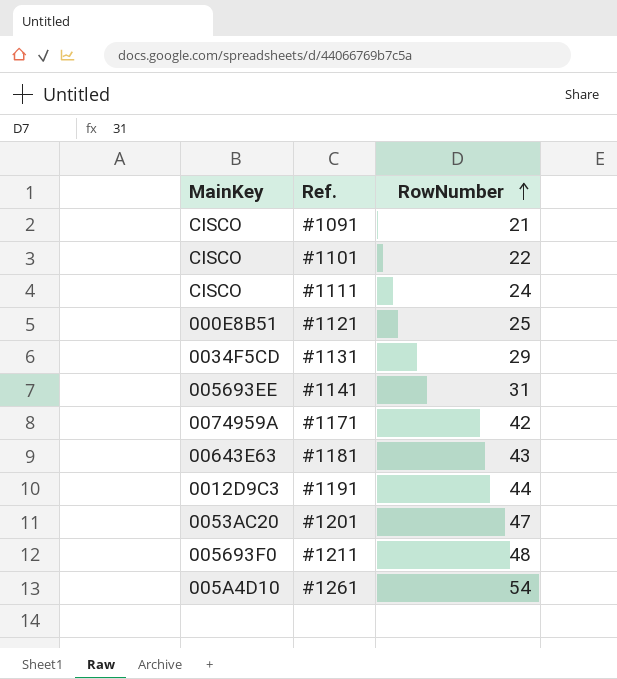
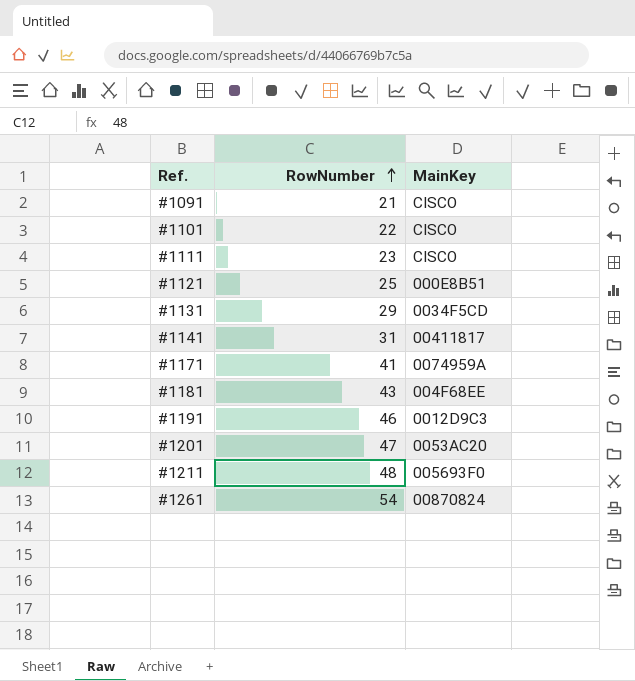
column MainKey | position: 1 -> 3
#1111 | RowNumber: 24 -> 23
#1141 | MainKey: 005693EE -> 00411817
#1171 | RowNumber: 42 -> 41
#1181 | MainKey: 00643E63 -> 004F68EE
#1191 | RowNumber: 44 -> 46
#1261 | MainKey: 005A4D10 -> 00870824

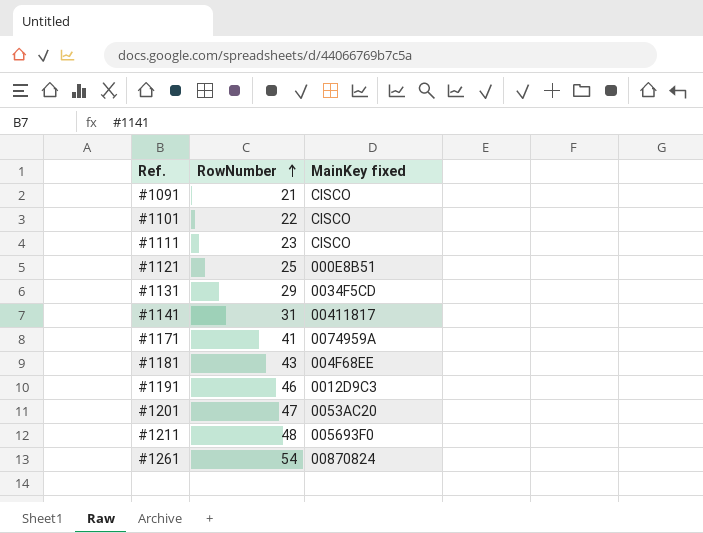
column name: MainKey -> MainKey fixed

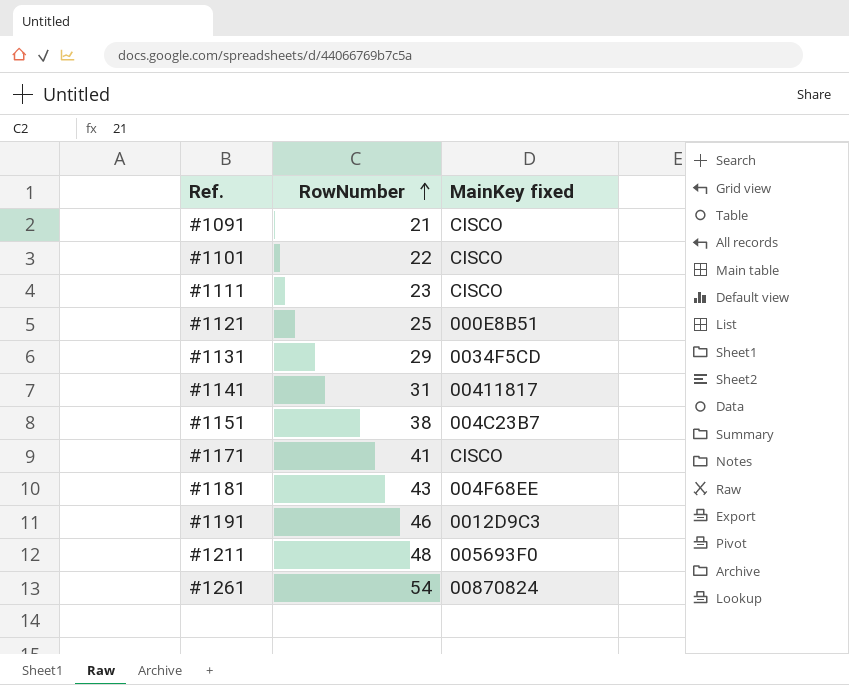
row #1201: 47 | 0053AC20 -> none
row #1151: none -> 38 | 004C23B7
#1171 | MainKey fixed: 0074959A -> CISCO

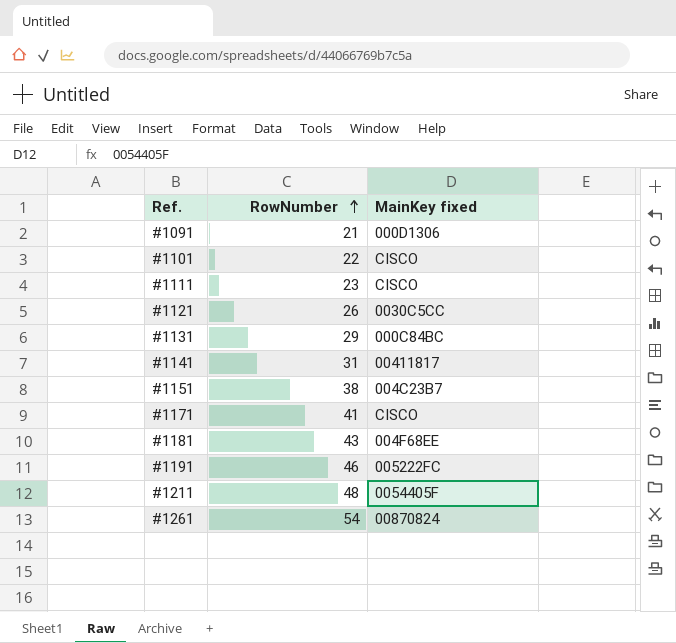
#1091 | MainKey fixed: CISCO -> 000D1306
#1121 | RowNumber: 25 -> 26
#1121 | MainKey fixed: 000E8B51 -> 0030C5CC
#1131 | MainKey fixed: 0034F5CD -> 000C84BC
#1191 | MainKey fixed: 0012D9C3 -> 005222FC
#1211 | MainKey fixed: 005693F0 -> 0054405F

